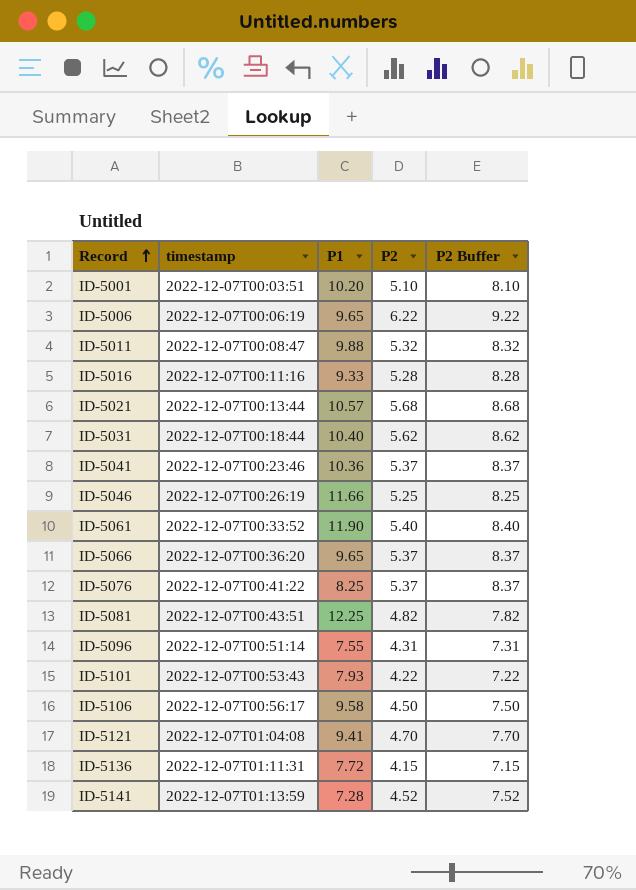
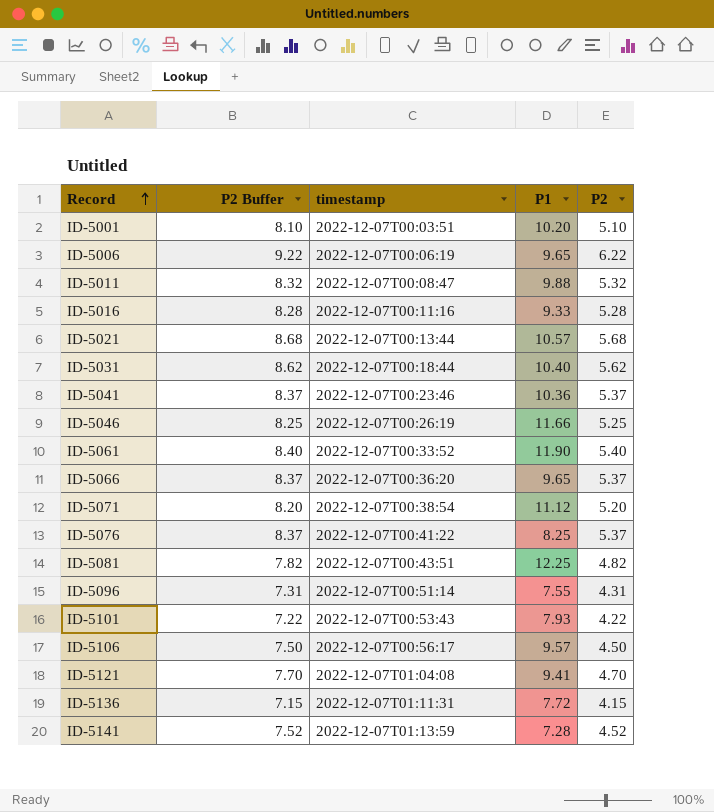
column P2 Buffer | position: 5 -> 2
row ID-5071: none -> 8.20 | 2022-12-07T00:38:54 | 11.12 | 5.20
ID-5106 | P1: 9.58 -> 9.57

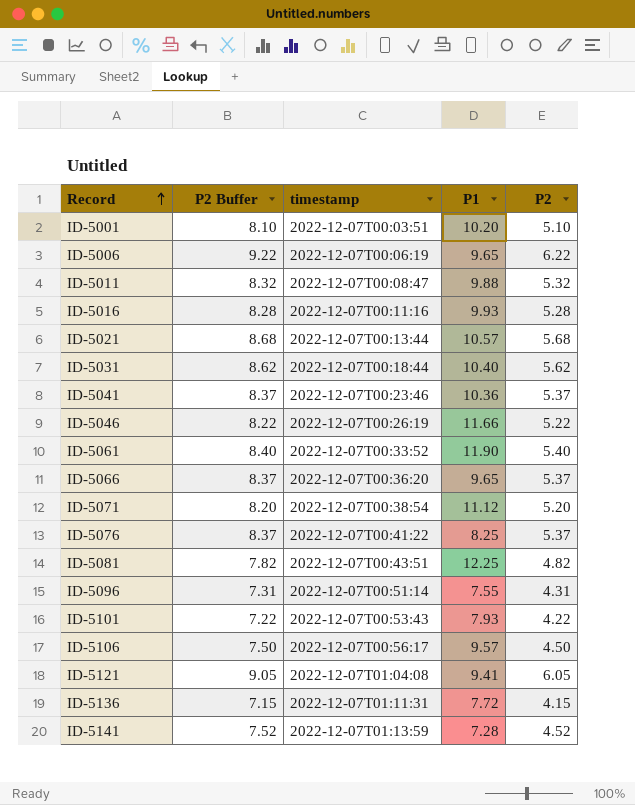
ID-5016 | P1: 9.33 -> 9.93
ID-5046 | P2 Buffer: 8.25 -> 8.22
ID-5046 | P2: 5.25 -> 5.22
ID-5121 | P2 Buffer: 7.70 -> 9.05
ID-5121 | P2: 4.70 -> 6.05

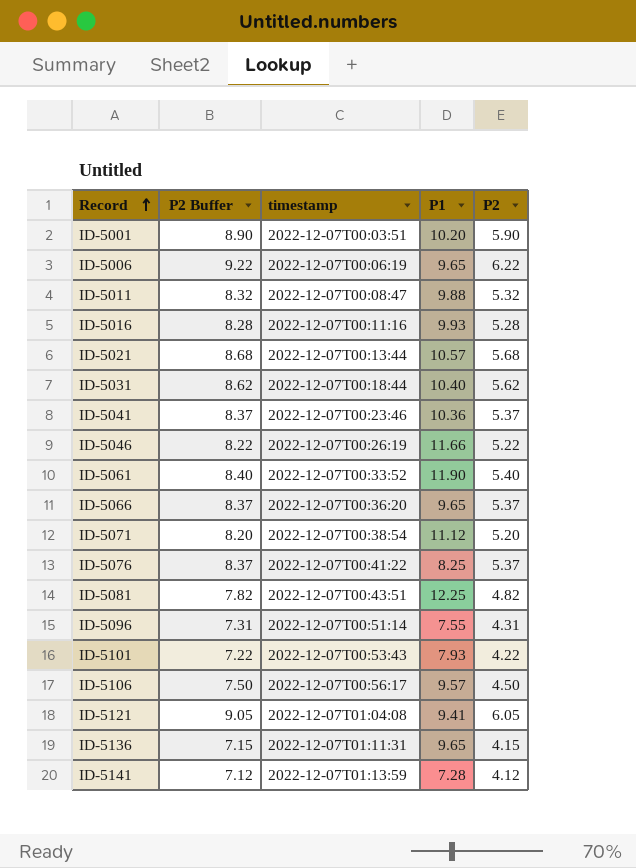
ID-5001 | P2 Buffer: 8.10 -> 8.90
ID-5001 | P2: 5.10 -> 5.90
ID-5136 | P1: 7.72 -> 9.65
ID-5141 | P2 Buffer: 7.52 -> 7.12
ID-5141 | P2: 4.52 -> 4.12

